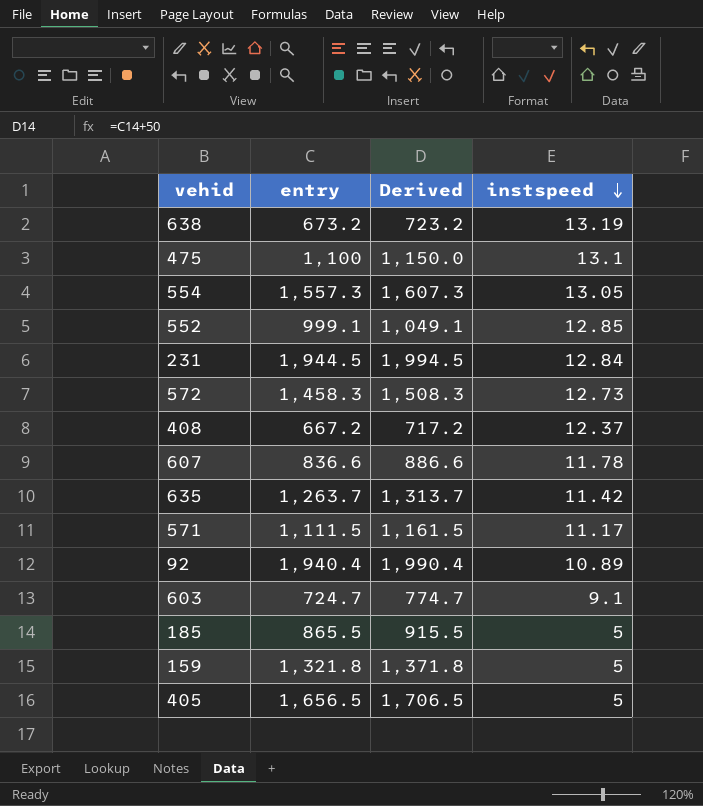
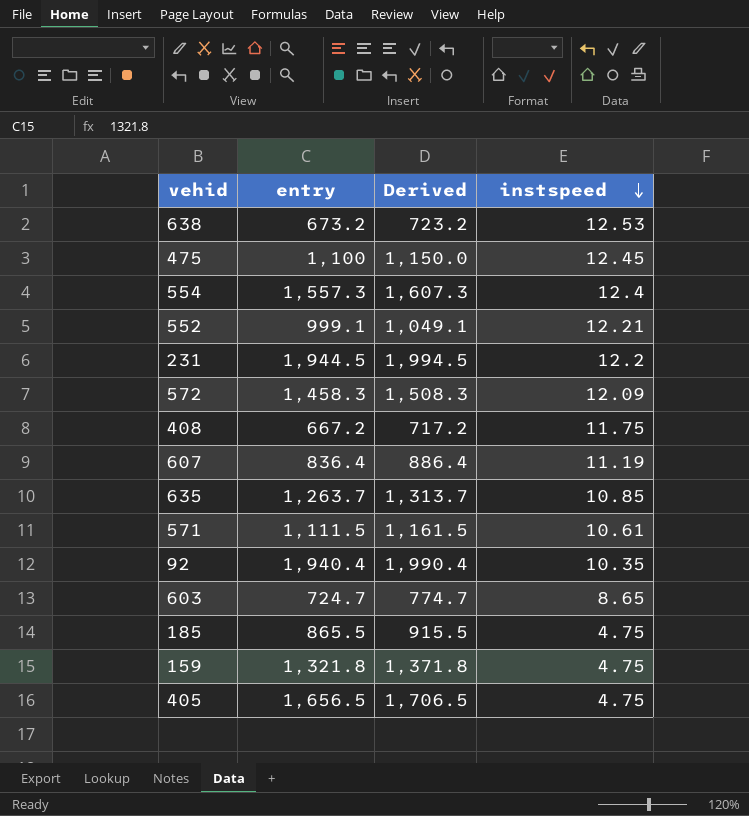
638 | instspeed: 13.19 -> 12.53
475 | instspeed: 13.1 -> 12.45
554 | instspeed: 13.05 -> 12.4
552 | instspeed: 12.85 -> 12.21
231 | instspeed: 12.84 -> 12.2
572 | instspeed: 12.73 -> 12.09
408 | instspeed: 12.37 -> 11.75
607 | entry: 836.6 -> 836.4
607 | Derived: 886.6 -> 886.4
607 | instspeed: 11.78 -> 11.19
635 | instspeed: 11.42 -> 10.85
571 | instspeed: 11.17 -> 10.61
92 | instspeed: 10.89 -> 10.35
603 | instspeed: 9.1 -> 8.65
185 | instspeed: 5 -> 4.75
159 | instspeed: 5 -> 4.75
405 | instspeed: 5 -> 4.75

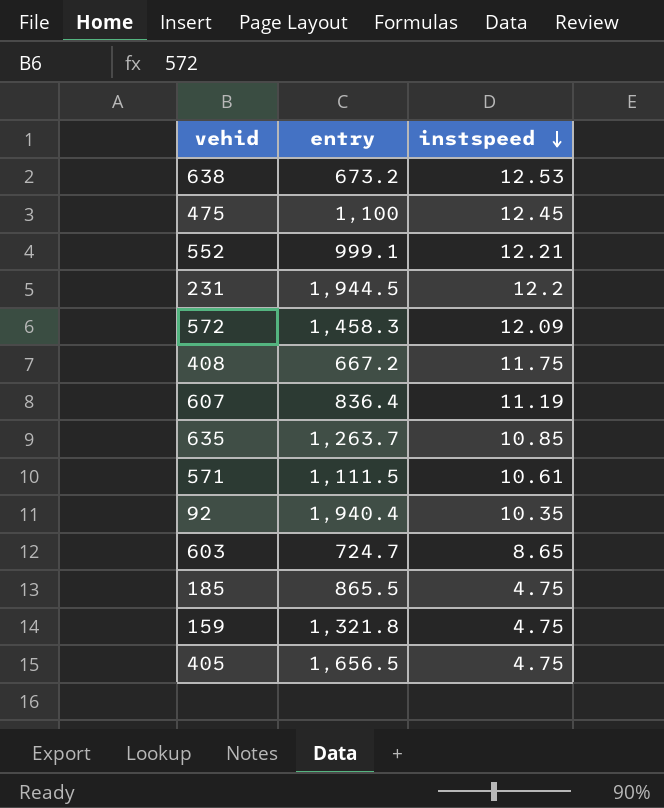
column Derived | formula: [entry] + 50 -> none
row 554: 1,557.3 | 1,607.3 | 12.4 -> none

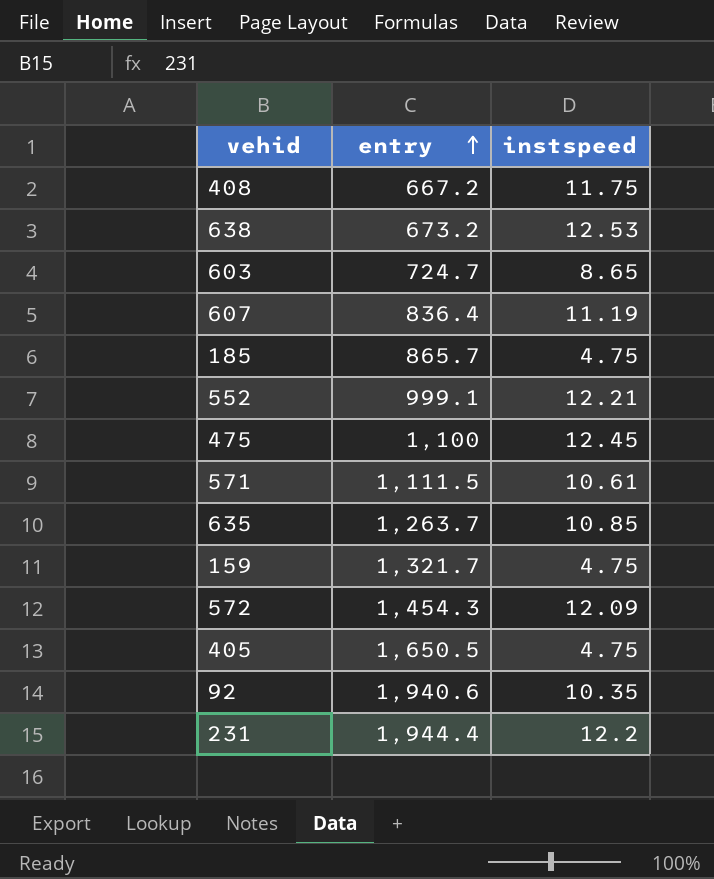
row order: instspeed descending -> entry ascending
185 | entry: 865.5 -> 865.7
159 | entry: 1,321.8 -> 1,321.7
572 | entry: 1,458.3 -> 1,454.3
405 | entry: 1,656.5 -> 1,650.5
92 | entry: 1,940.4 -> 1,940.6
231 | entry: 1,944.5 -> 1,944.4

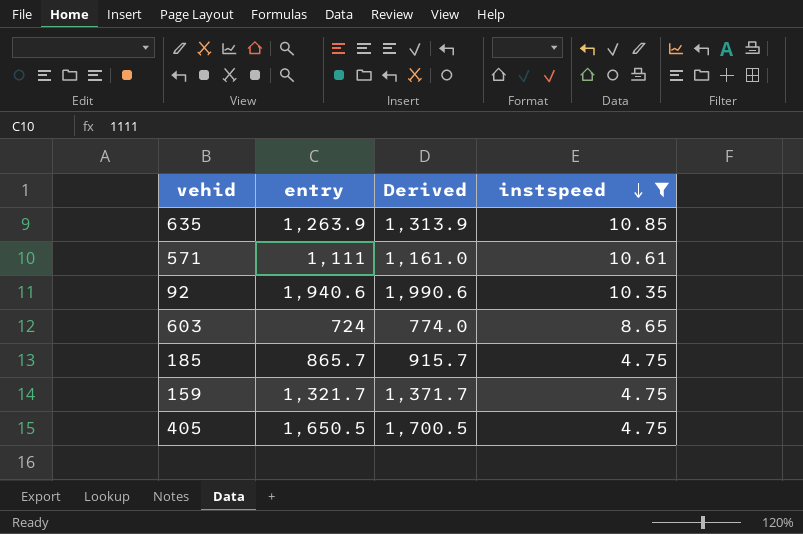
filter: none -> instspeed <= 10.85
row order: entry ascending -> instspeed descending
column Derived | formula: none -> [entry] + 50
635 | entry: 1,263.7 -> 1,263.9
571 | entry: 1,111.5 -> 1,111
603 | entry: 724.7 -> 724

